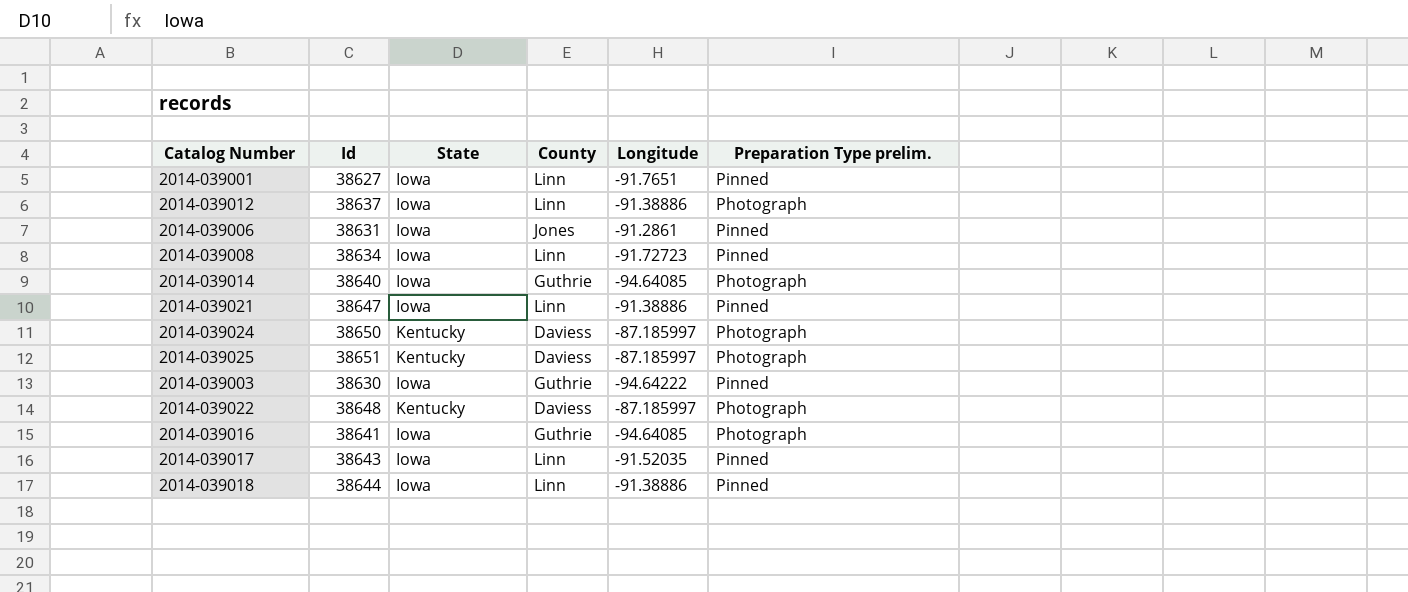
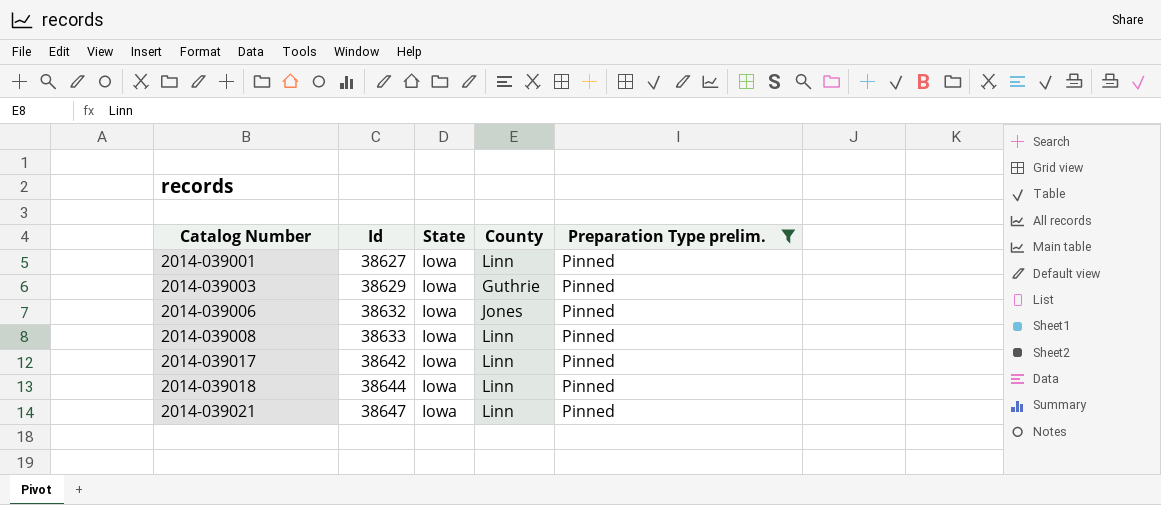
filter: none -> Preparation Type prelim. = Pinned
row order: none -> Catalog Number ascending
column Longitude | position: 5 -> none
2014-039003 | Id: 38630 -> 38629
2014-039006 | Id: 38631 -> 38632
2014-039008 | Id: 38634 -> 38633
2014-039017 | Id: 38643 -> 38642

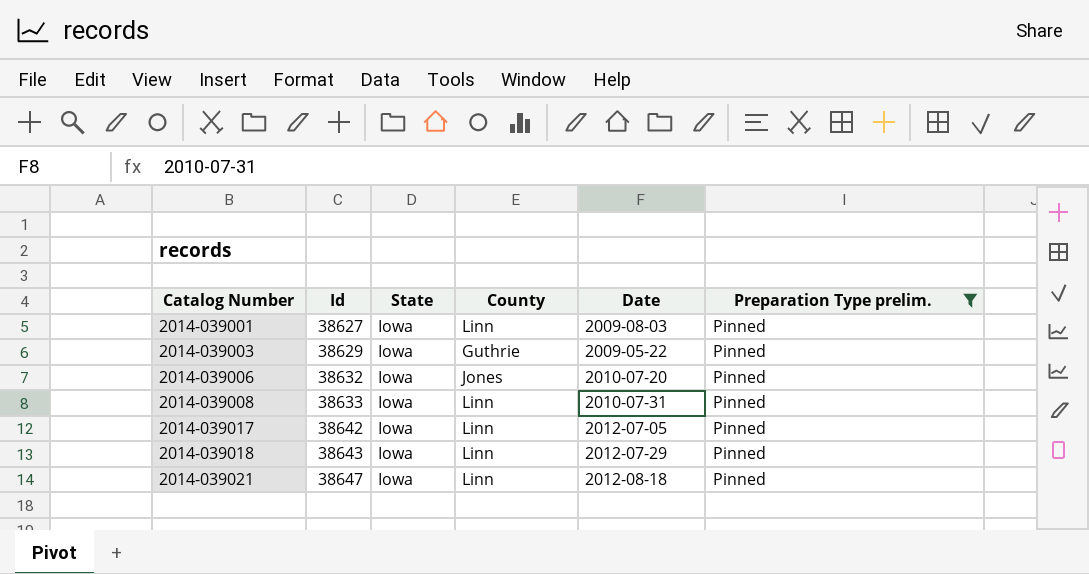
column Date | position: none -> 5
2014-039018 | Id: 38644 -> 38643

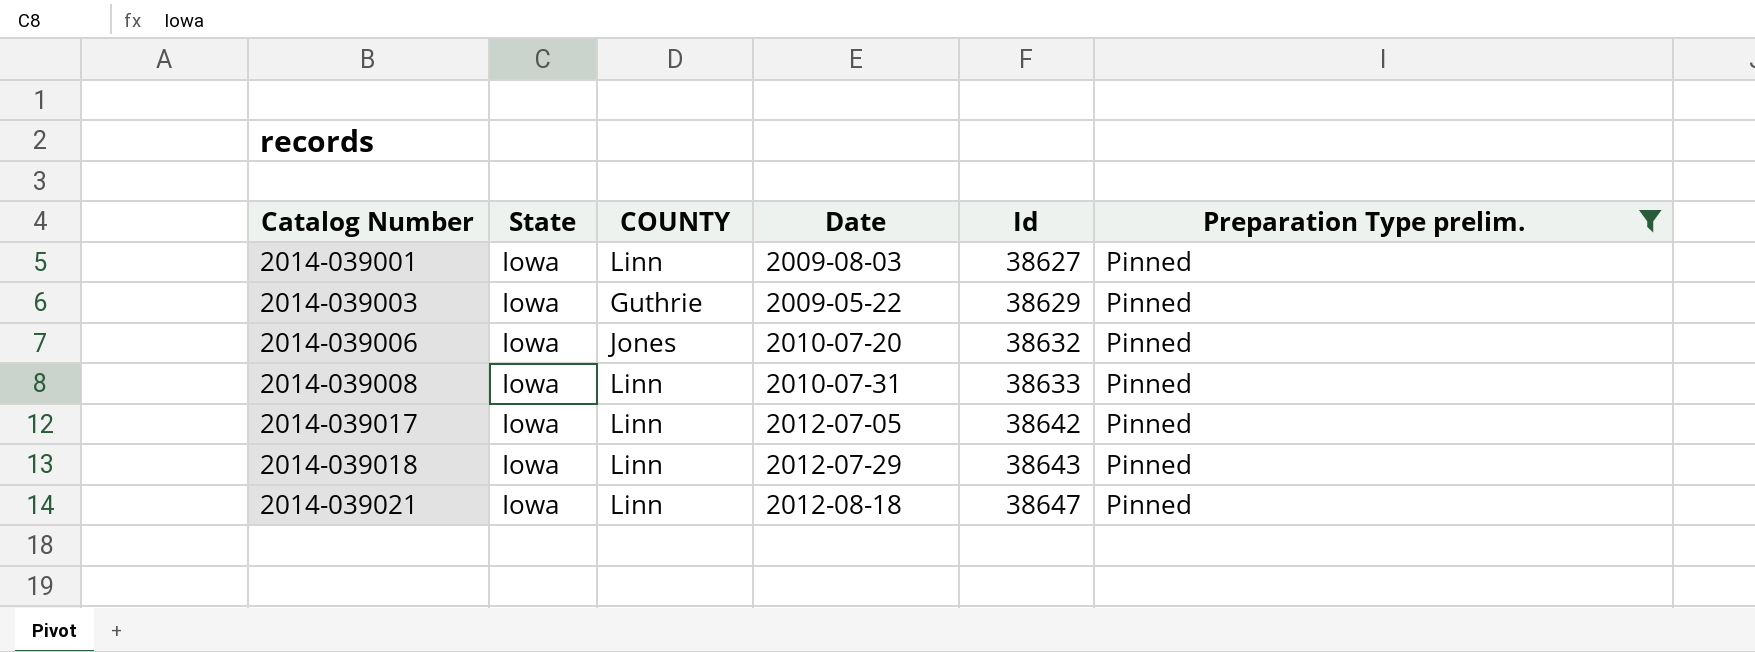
column name: County -> COUNTY
column Id | position: 2 -> 5

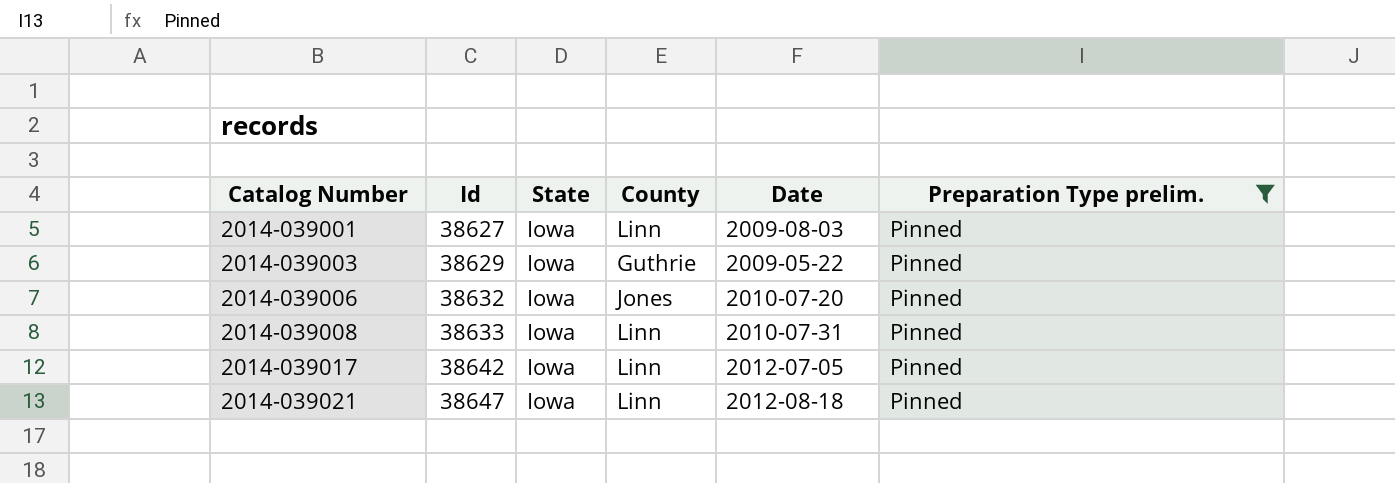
column Id | position: 5 -> 2
column name: COUNTY -> County
row 2014-039018: Iowa | Linn | 2012-07-29 | 38643 | Pinned -> none

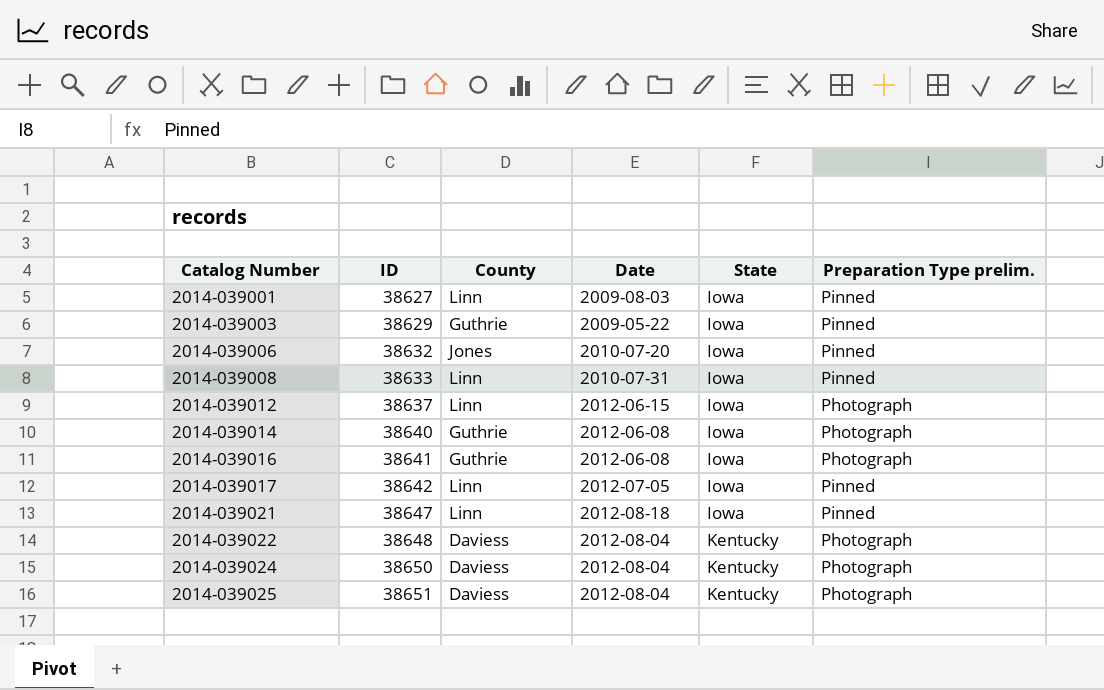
filter: Preparation Type prelim. = Pinned -> none
column name: Id -> ID
column State | position: 3 -> 5

